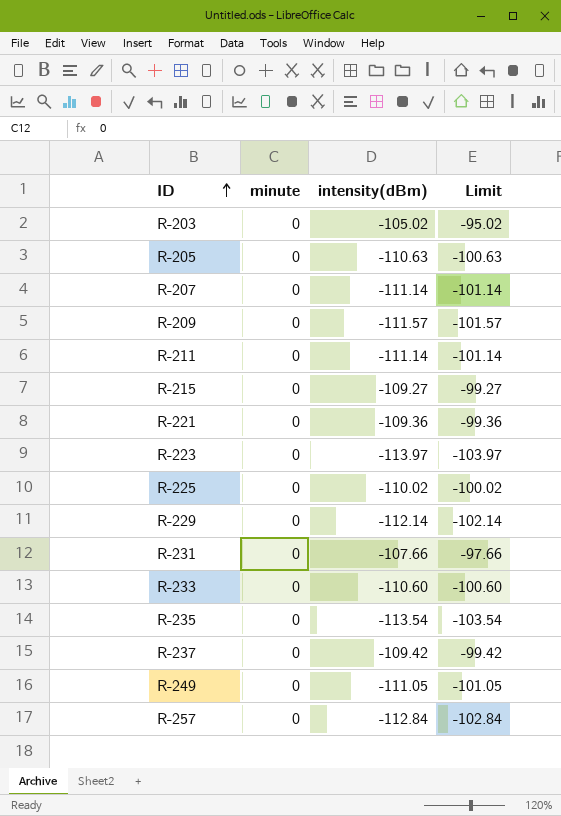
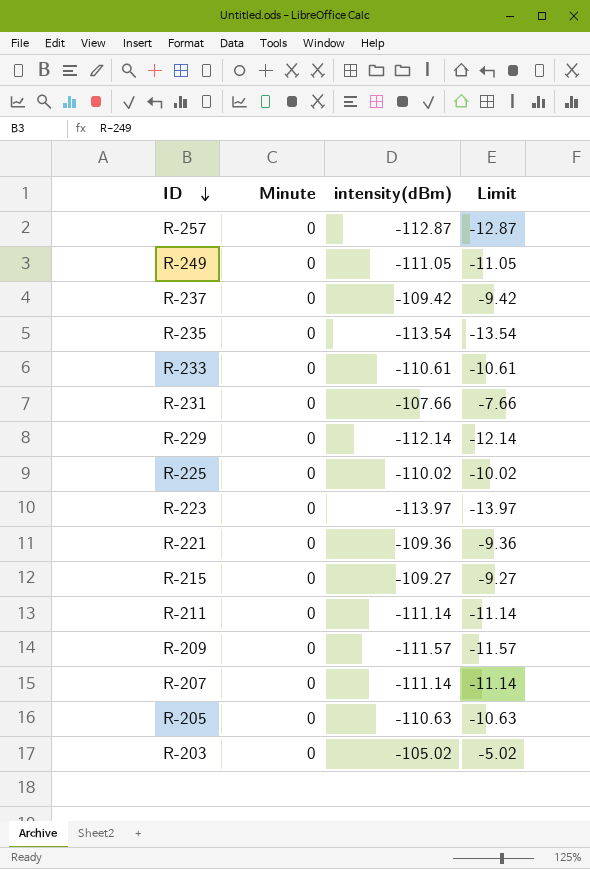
row order: ID ascending -> ID descending
column name: minute -> Minute
column Limit | formula: [intensity(dBm)] + 10 -> [intensity(dBm)] + 100
R-257 | intensity(dBm): -112.84 -> -112.87
R-233 | intensity(dBm): -110.60 -> -110.61

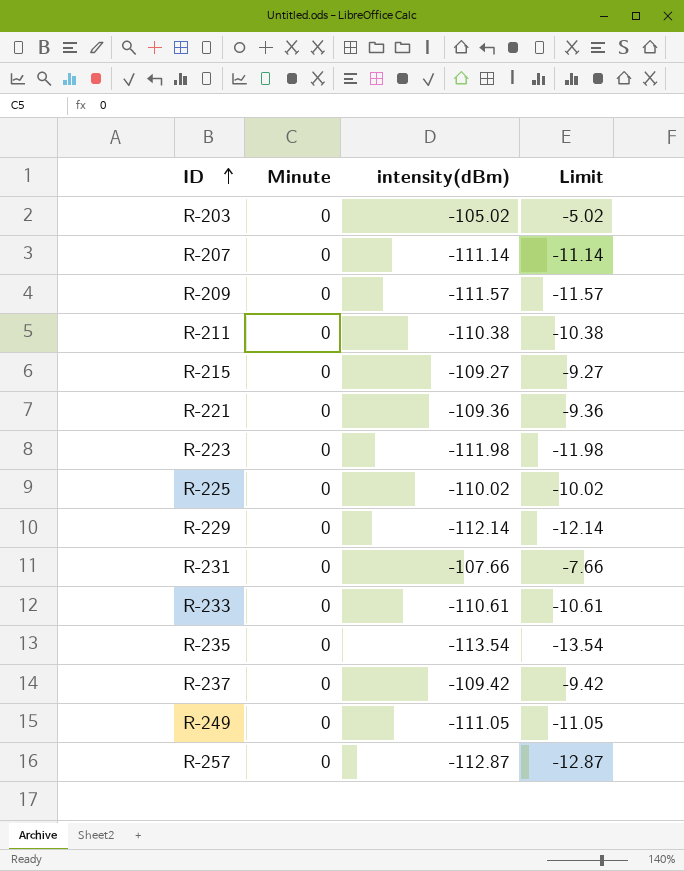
row order: ID descending -> ID ascending
row R-205: 0 | -110.63 | -10.63 -> none
R-211 | intensity(dBm): -111.14 -> -110.38
R-211 | Limit: -11.14 -> -10.38
R-223 | intensity(dBm): -113.97 -> -111.98
R-223 | Limit: -13.97 -> -11.98

